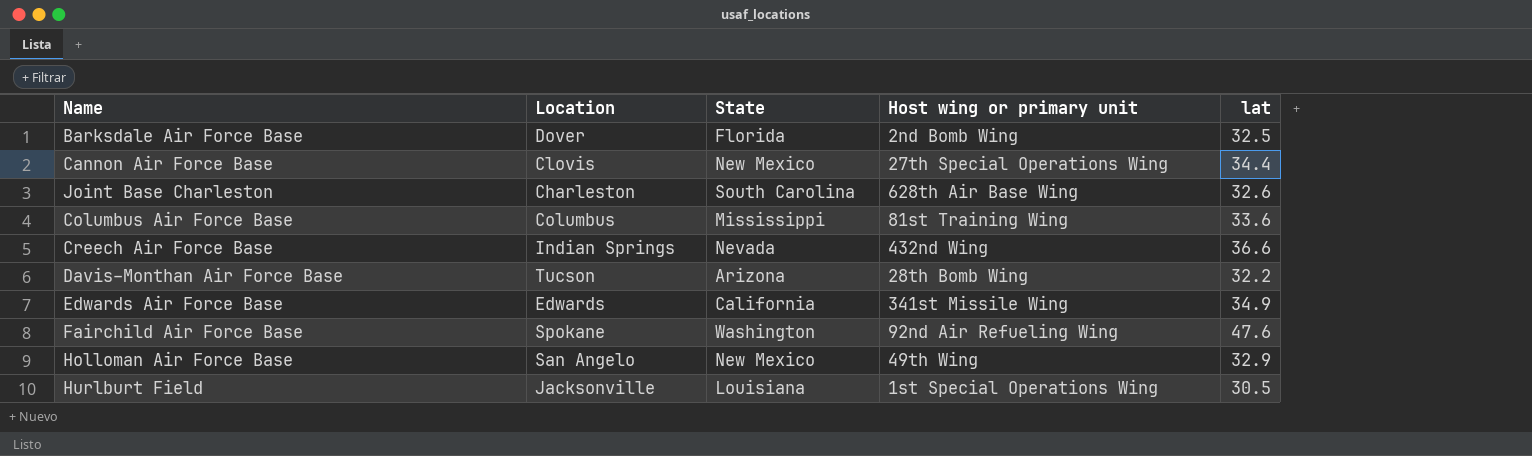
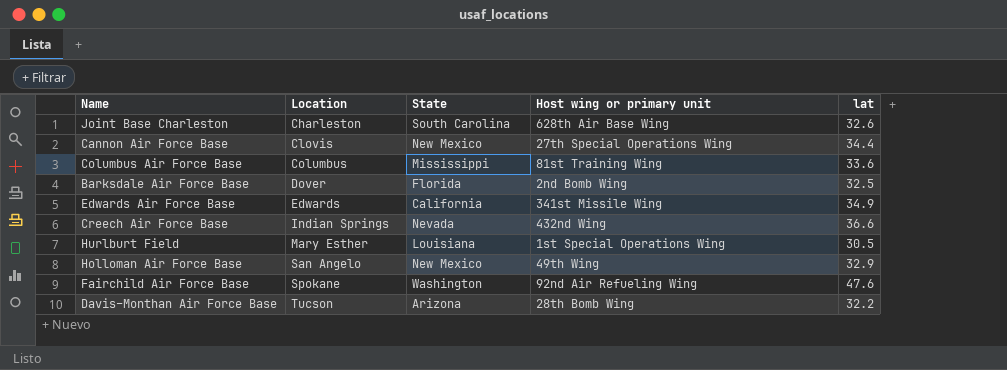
row order: none -> Location ascending
Hurlburt Field | Location: Jacksonville -> Mary Esther

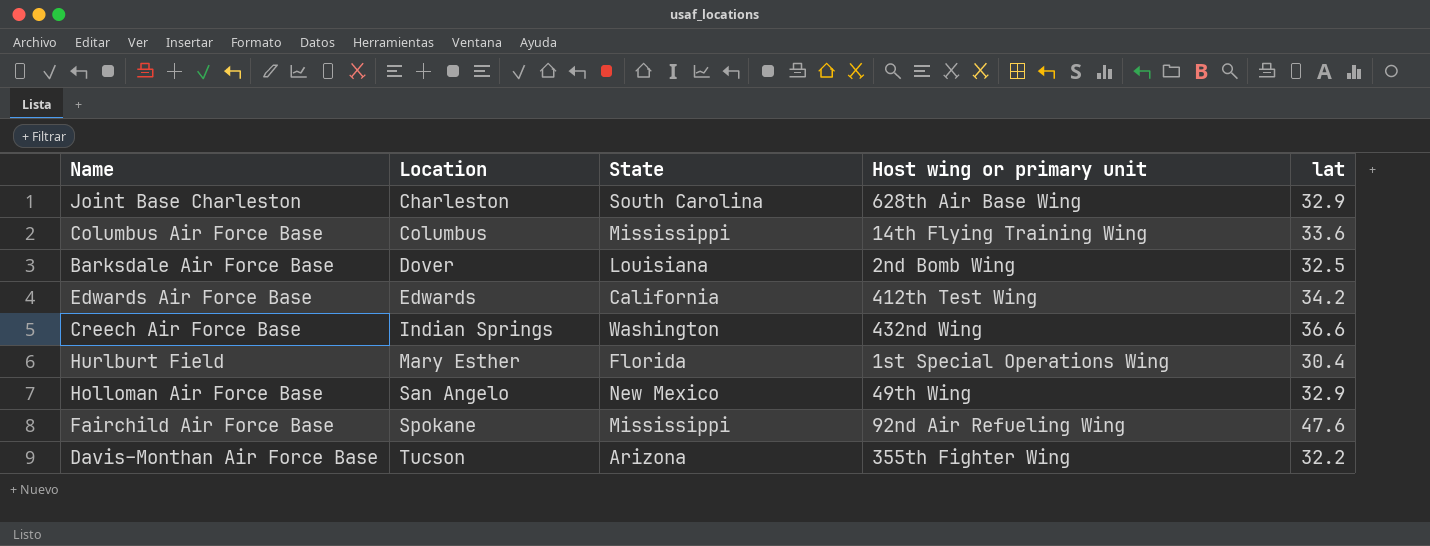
row Cannon Air Force Base: Clovis | New Mexico | 27th Special Operations Wing | 34.4 -> none
Joint Base Charleston | lat: 32.6 -> 32.9
Columbus Air Force Base | Host wing or primary unit: 81st Training Wing -> 14th Flying Training Wing
Barksdale Air Force Base | State: Florida -> Louisiana
Edwards Air Force Base | Host wing or primary unit: 341st Missile Wing -> 412th Test Wing
Edwards Air Force Base | lat: 34.9 -> 34.2
Creech Air Force Base | State: Nevada -> Washington
Hurlburt Field | State: Louisiana -> Florida
Hurlburt Field | lat: 30.5 -> 30.4
Fairchild Air Force Base | State: Washington -> Mississippi
Davis–Monthan Air Force Base | Host wing or primary unit: 28th Bomb Wing -> 355th Fighter Wing

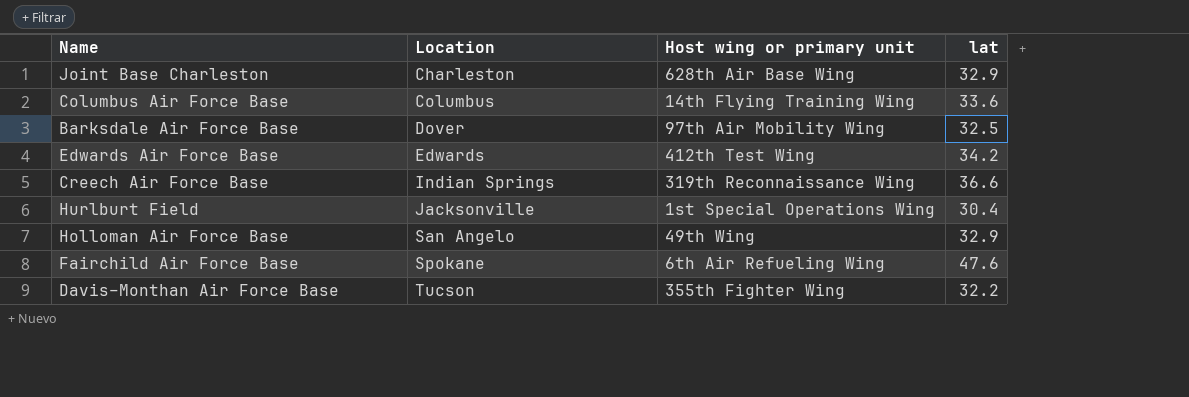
column State | position: 3 -> none
Barksdale Air Force Base | Host wing or primary unit: 2nd Bomb Wing -> 97th Air Mobility Wing
Creech Air Force Base | Host wing or primary unit: 432nd Wing -> 319th Reconnaissance Wing
Hurlburt Field | Location: Mary Esther -> Jacksonville
Fairchild Air Force Base | Host wing or primary unit: 92nd Air Refueling Wing -> 6th Air Refueling Wing

